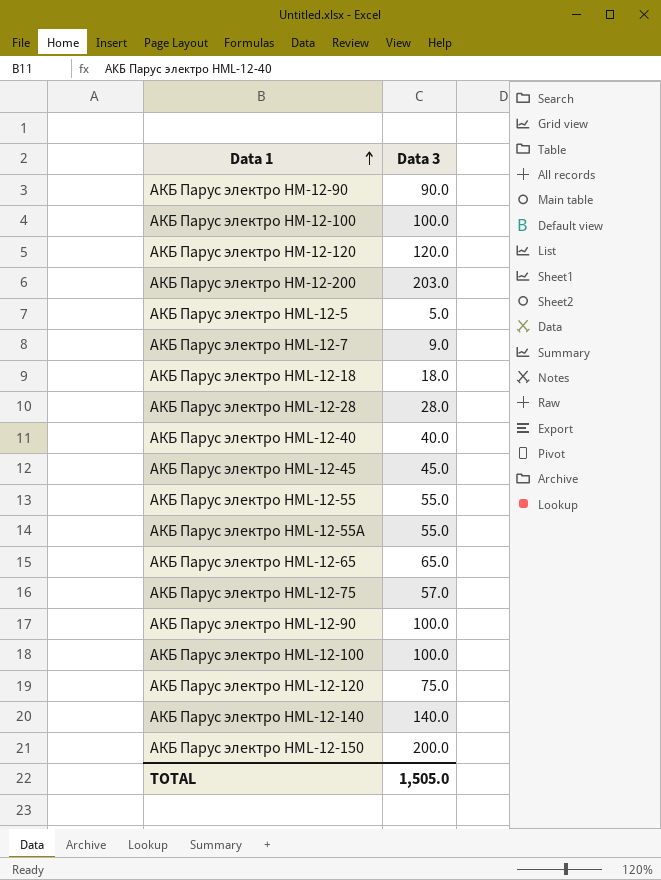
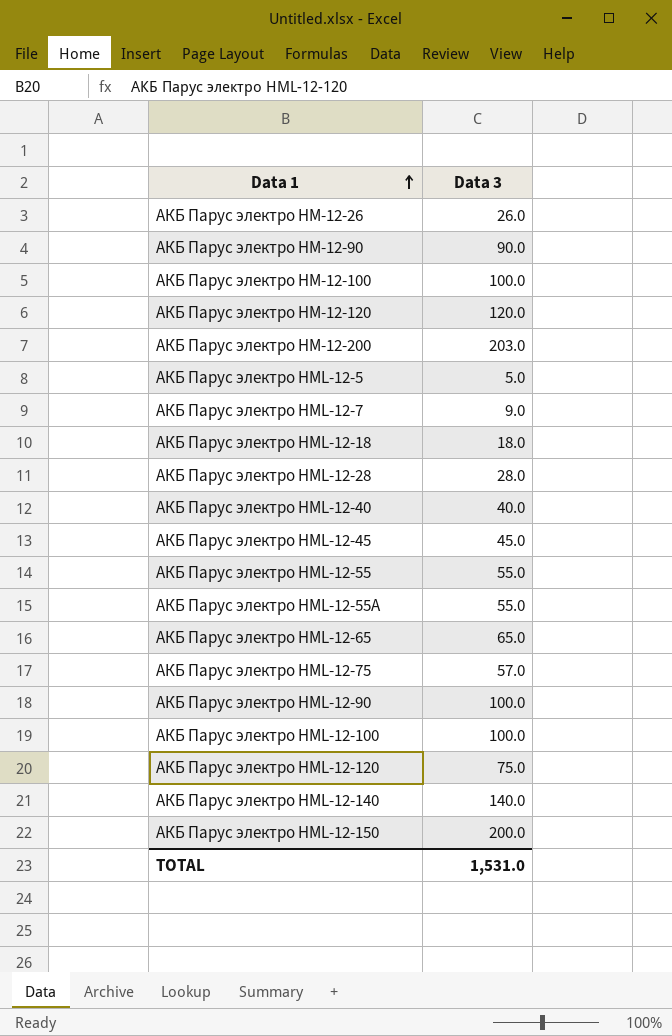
row АКБ Парус электро HM-12-26: none -> 26.0
TOTAL | Data 3: 1,505.0 -> 1,531.0

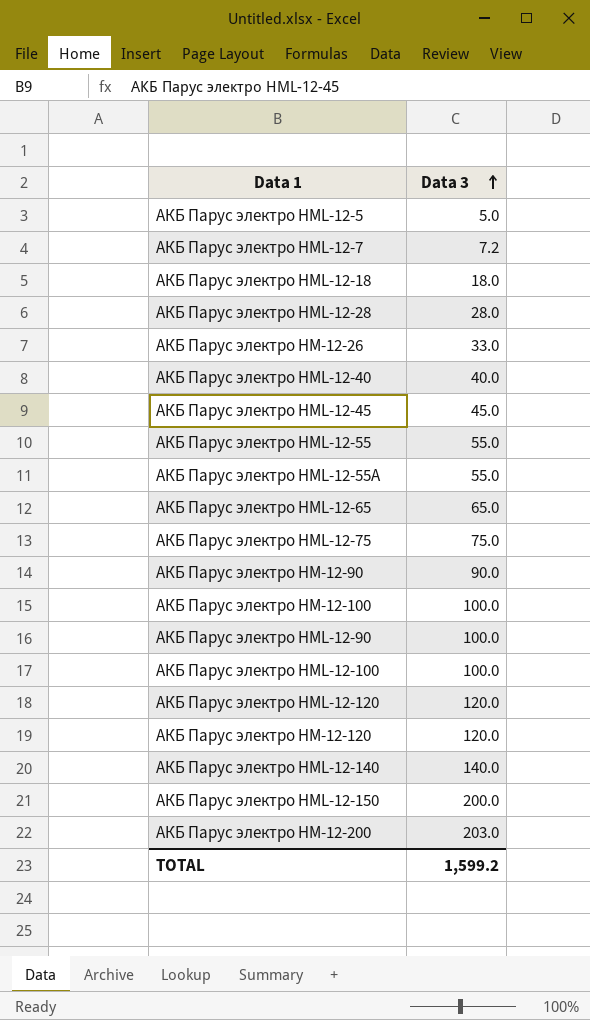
row order: Data 1 ascending -> Data 3 ascending
АКБ Парус электро HML-12-7 | Data 3: 9.0 -> 7.2
АКБ Парус электро HM-12-26 | Data 3: 26.0 -> 33.0
АКБ Парус электро HML-12-75 | Data 3: 57.0 -> 75.0
АКБ Парус электро HML-12-120 | Data 3: 75.0 -> 120.0
TOTAL | Data 3: 1,531.0 -> 1,599.2

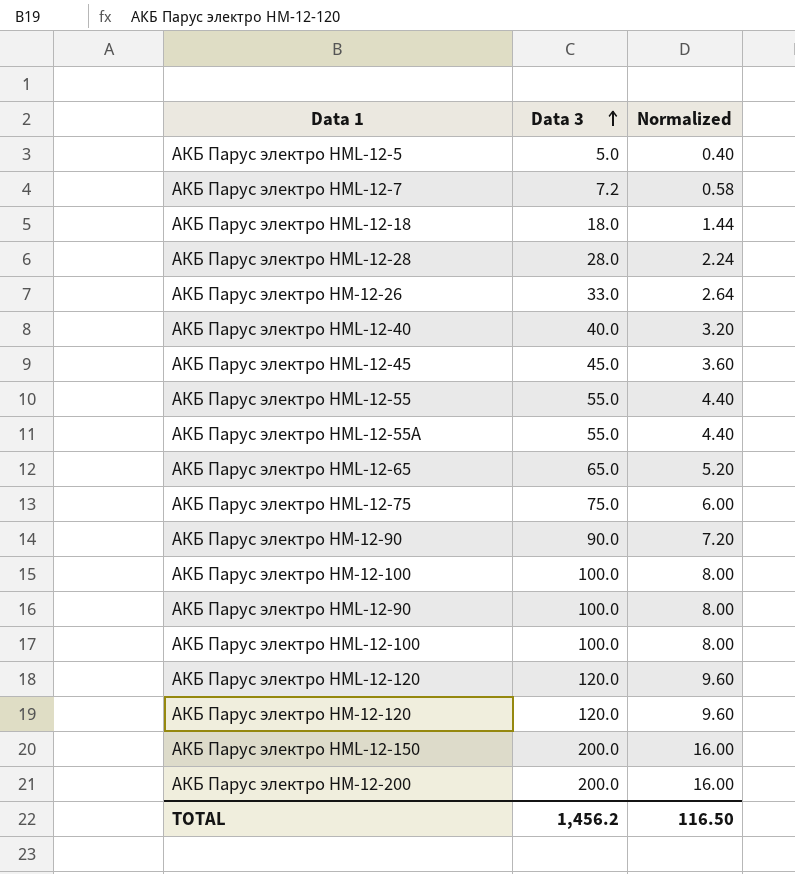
column Normalized | formula: none -> [Data 3] * 0.08
row АКБ Парус электро HML-12-140: 140.0 -> none
АКБ Парус электро HM-12-200 | Data 3: 203.0 -> 200.0
TOTAL | Data 3: 1,599.2 -> 1,456.2

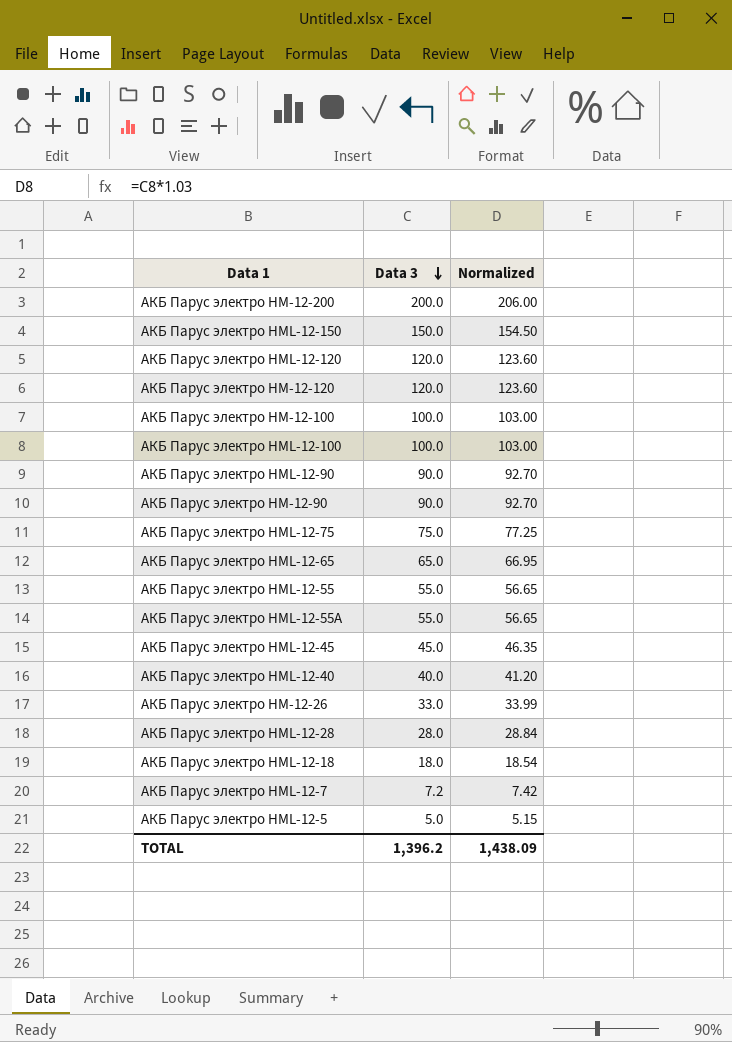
row order: Data 3 ascending -> Data 3 descending
column Normalized | formula: [Data 3] * 0.08 -> [Data 3] * 1.03
АКБ Парус электро HML-12-150 | Data 3: 200.0 -> 150.0
АКБ Парус электро HML-12-90 | Data 3: 100.0 -> 90.0
TOTAL | Data 3: 1,456.2 -> 1,396.2
TOTAL | Normalized: 116.50 -> 1,438.09

